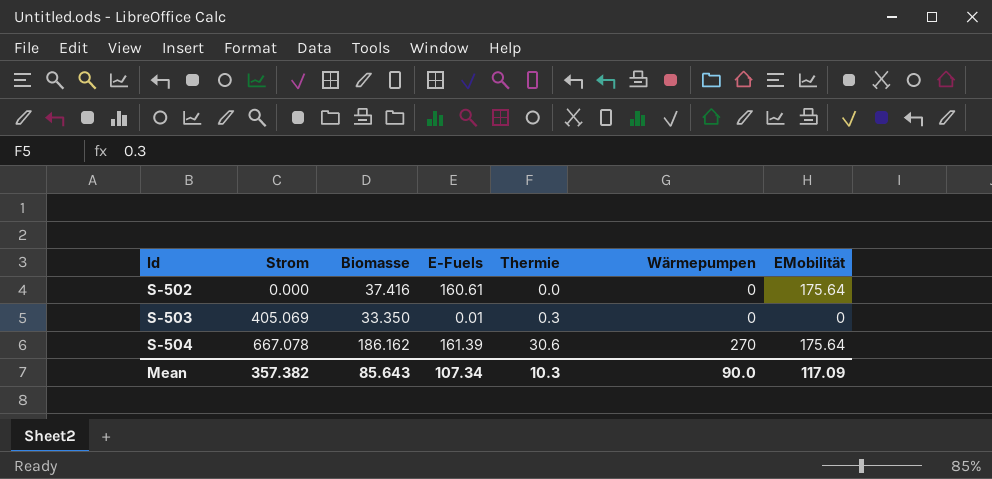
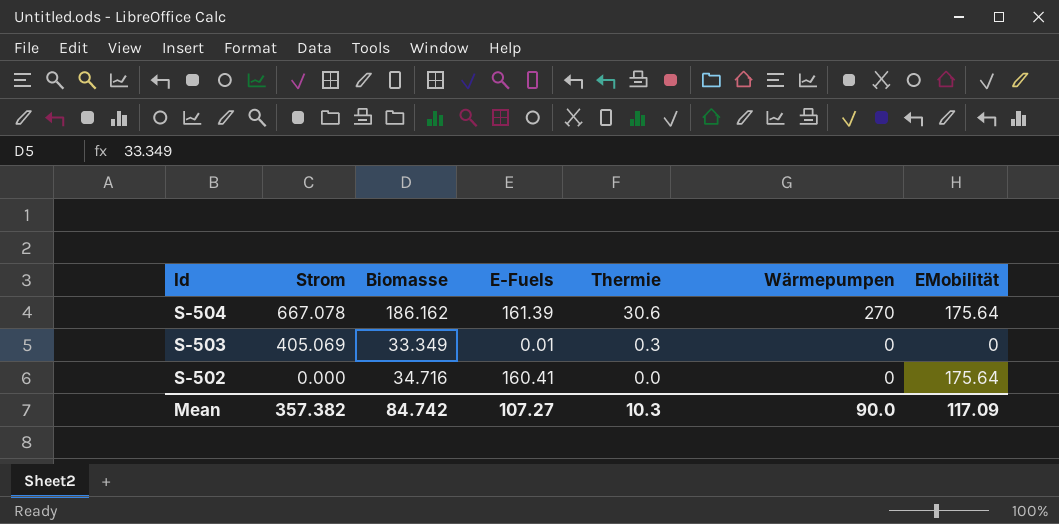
row order: Id ascending -> Id descending
S-503 | Biomasse: 33.350 -> 33.349
S-502 | Biomasse: 37.416 -> 34.716
S-502 | E-Fuels: 160.61 -> 160.41
Mean | Biomasse: 85.643 -> 84.742
Mean | E-Fuels: 107.34 -> 107.27

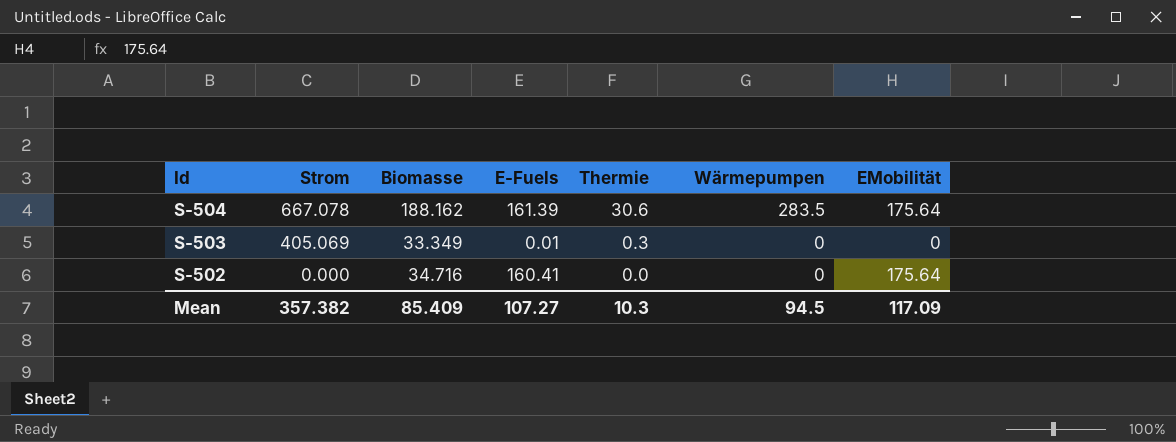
S-504 | Biomasse: 186.162 -> 188.162
S-504 | Wärmepumpen: 270 -> 283.5
Mean | Biomasse: 84.742 -> 85.409
Mean | Wärmepumpen: 90.0 -> 94.5

